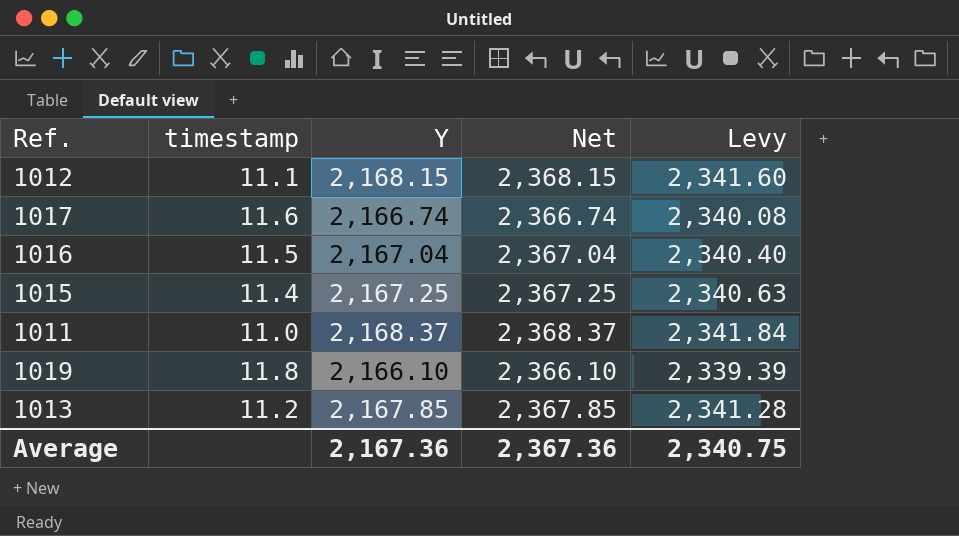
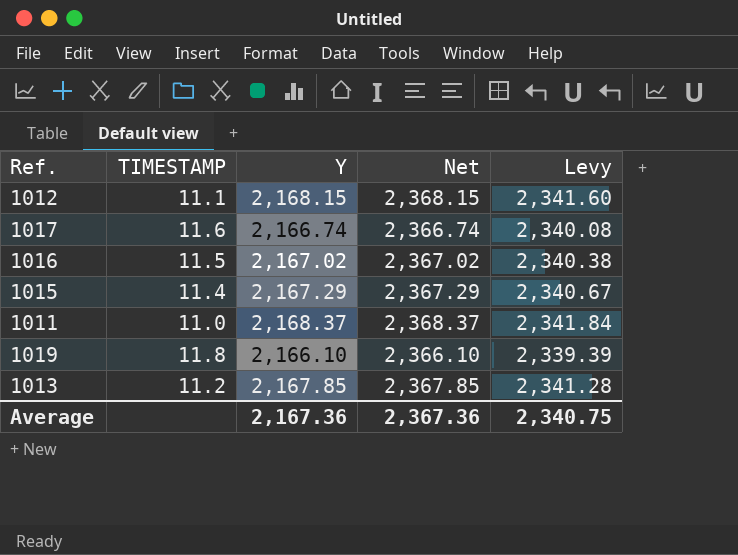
column name: timestamp -> TIMESTAMP
1016 | Y: 2,167.04 -> 2,167.02
1016 | Net: 2,367.04 -> 2,367.02
1016 | Levy: 2,340.40 -> 2,340.38
1015 | Y: 2,167.25 -> 2,167.29
1015 | Net: 2,367.25 -> 2,367.29
1015 | Levy: 2,340.63 -> 2,340.67

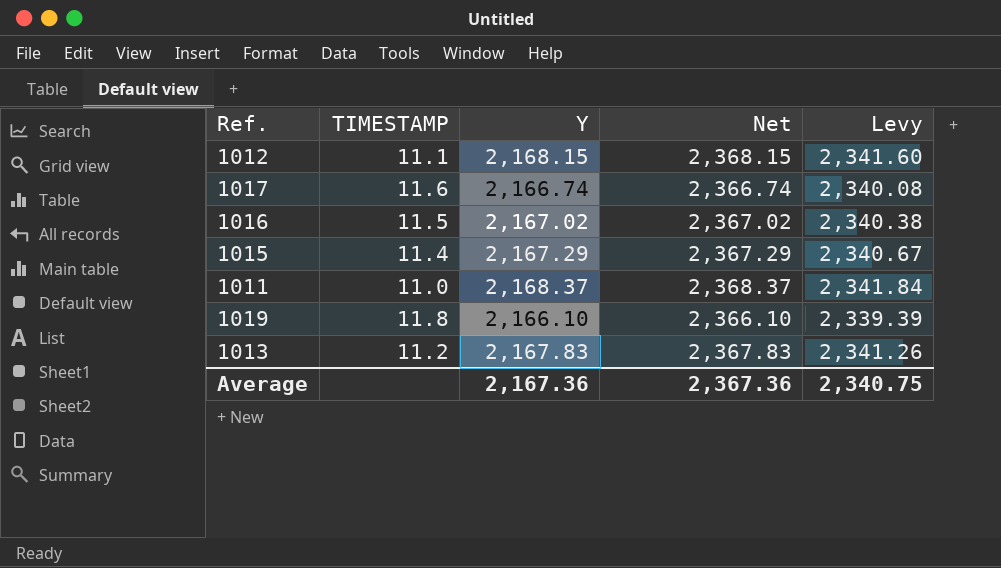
1013 | Y: 2,167.85 -> 2,167.83
1013 | Net: 2,367.85 -> 2,367.83
1013 | Levy: 2,341.28 -> 2,341.26

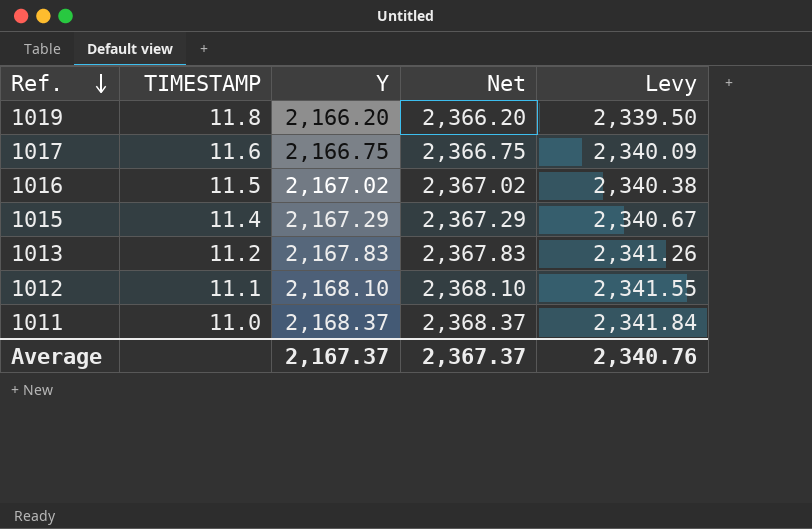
row order: none -> Ref. descending
1019 | Y: 2,166.10 -> 2,166.20
1019 | Net: 2,366.10 -> 2,366.20
1019 | Levy: 2,339.39 -> 2,339.50
1017 | Y: 2,166.74 -> 2,166.75
1017 | Net: 2,366.74 -> 2,366.75
1017 | Levy: 2,340.08 -> 2,340.09
1012 | Y: 2,168.15 -> 2,168.10
1012 | Net: 2,368.15 -> 2,368.10
1012 | Levy: 2,341.60 -> 2,341.55
Average | Y: 2,167.36 -> 2,167.37
Average | Net: 2,367.36 -> 2,367.37
Average | Levy: 2,340.75 -> 2,340.76

